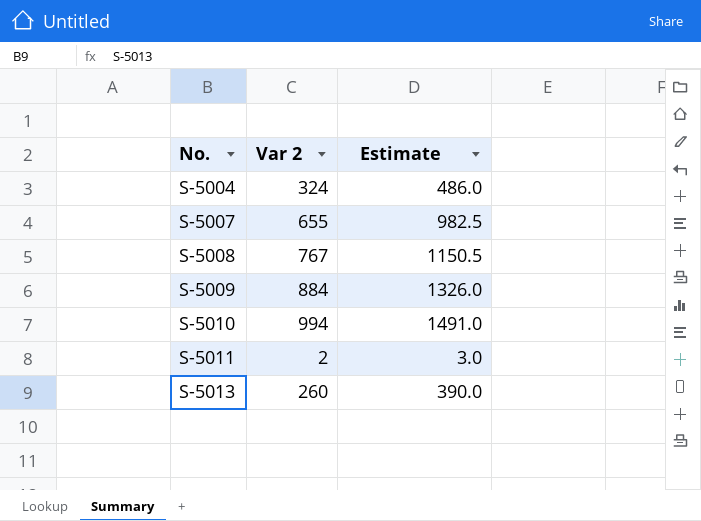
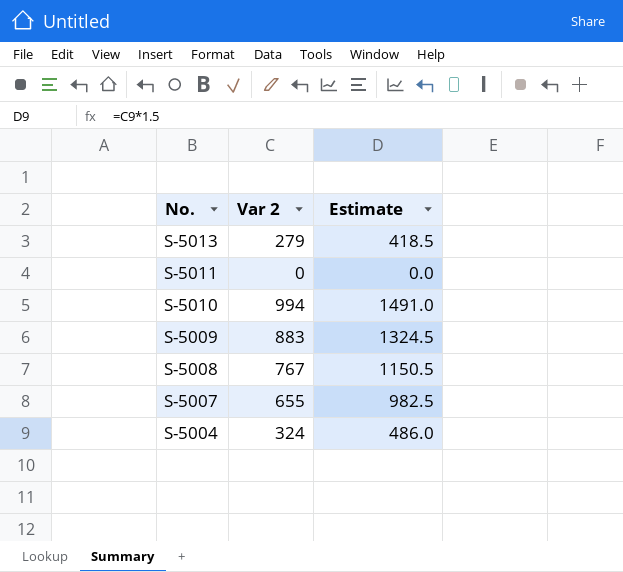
row order: No. ascending -> No. descending
S-5013 | Var 2: 260 -> 279
S-5013 | Estimate: 390.0 -> 418.5
S-5011 | Var 2: 2 -> 0
S-5011 | Estimate: 3.0 -> 0.0
S-5009 | Var 2: 884 -> 883
S-5009 | Estimate: 1326.0 -> 1324.5

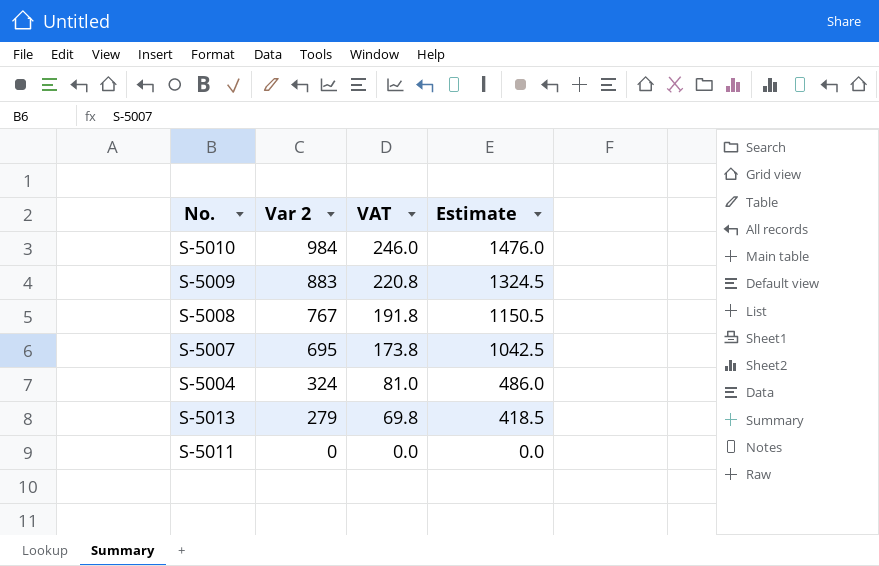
row order: No. descending -> Var 2 descending
column VAT | formula: none -> [Var 2] * 0.25
S-5010 | Var 2: 994 -> 984
S-5010 | Estimate: 1491.0 -> 1476.0
S-5007 | Var 2: 655 -> 695
S-5007 | Estimate: 982.5 -> 1042.5

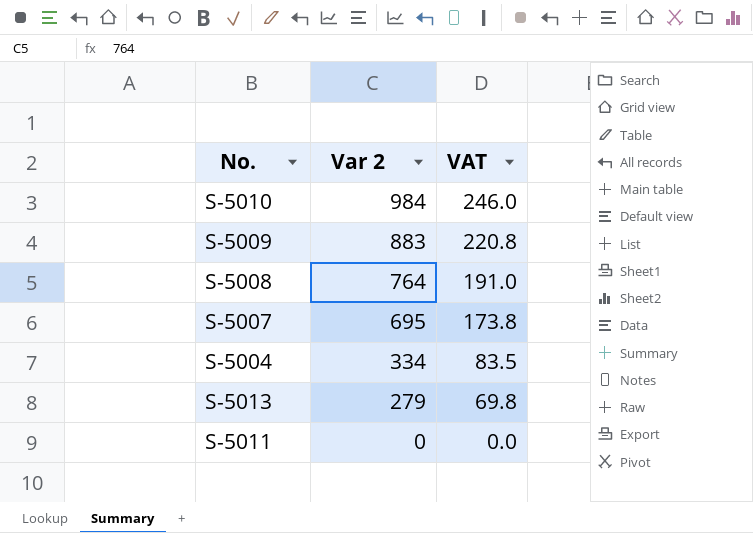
column Estimate | formula: [Var 2] * 1.5 -> none
S-5008 | Var 2: 767 -> 764
S-5008 | VAT: 191.8 -> 191.0
S-5004 | Var 2: 324 -> 334
S-5004 | VAT: 81.0 -> 83.5

